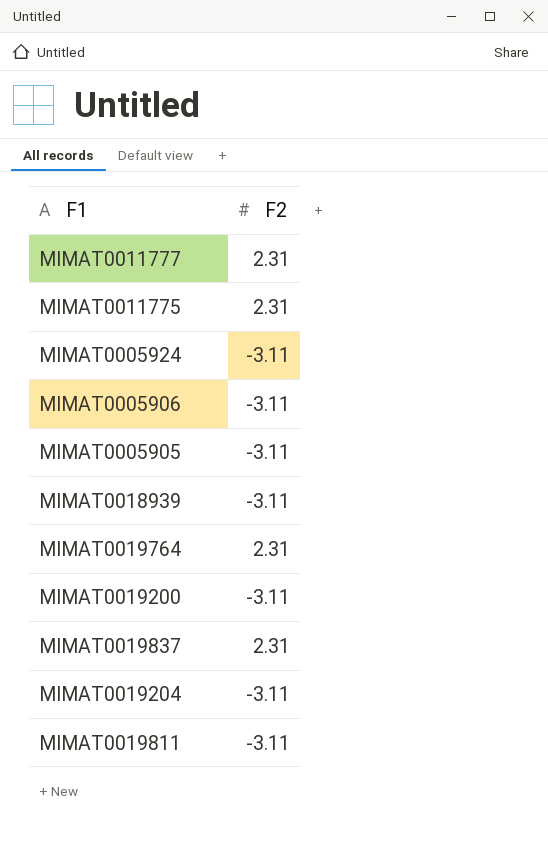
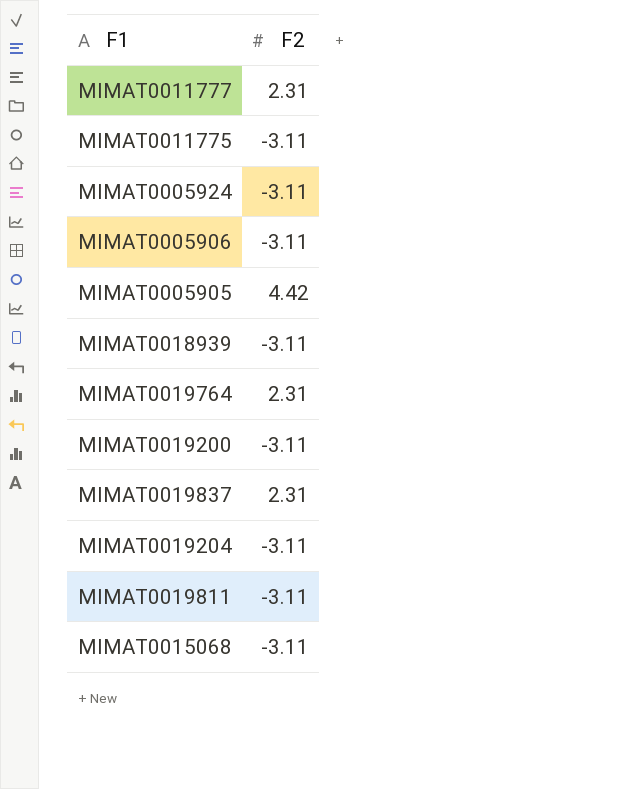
MIMAT0011775 | F2: 2.31 -> -3.11
MIMAT0005905 | F2: -3.11 -> 4.42
row MIMAT0015068: none -> -3.11

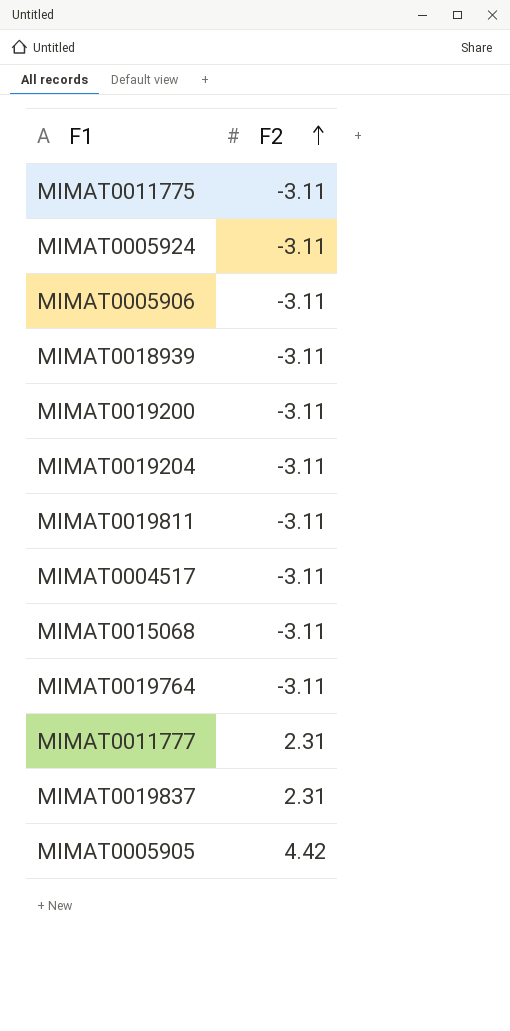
row order: none -> F2 ascending
row MIMAT0004517: none -> -3.11
MIMAT0019764 | F2: 2.31 -> -3.11

